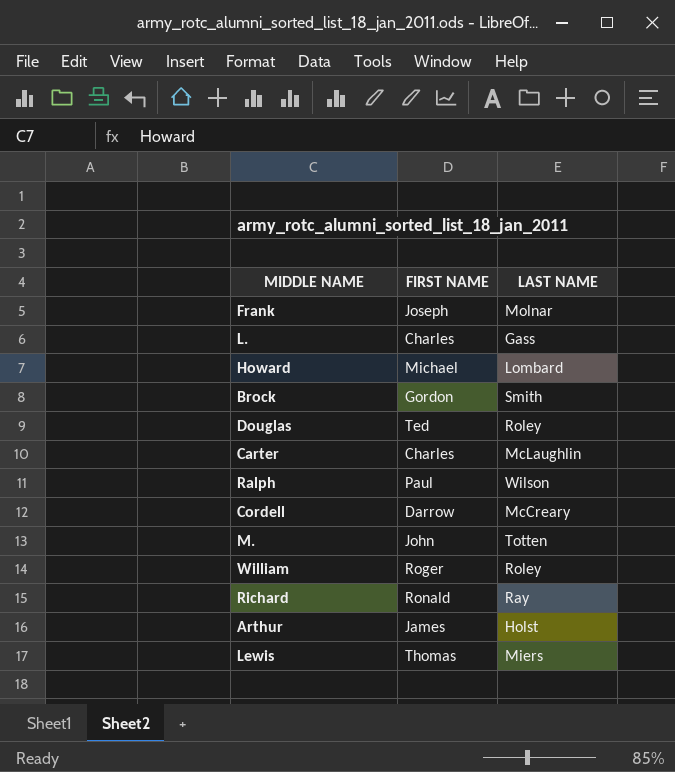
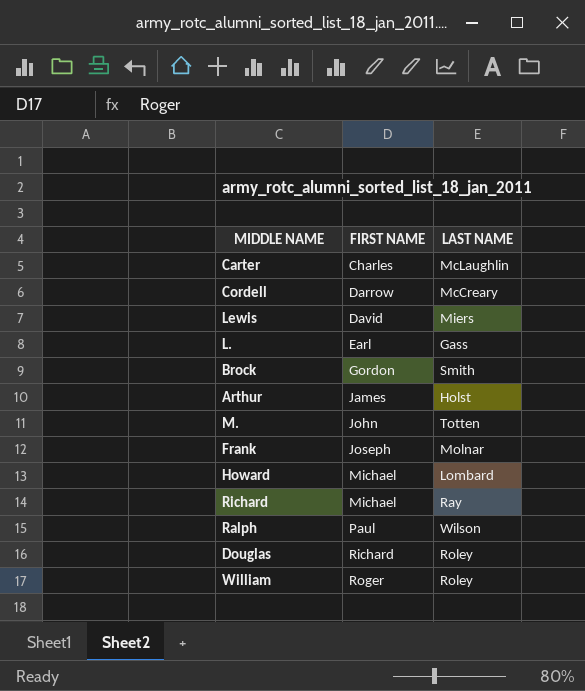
row order: none -> FIRST NAME ascending
Lewis | FIRST NAME: Thomas -> David
L. | FIRST NAME: Charles -> Earl
Richard | FIRST NAME: Ronald -> Michael
Douglas | FIRST NAME: Ted -> Richard

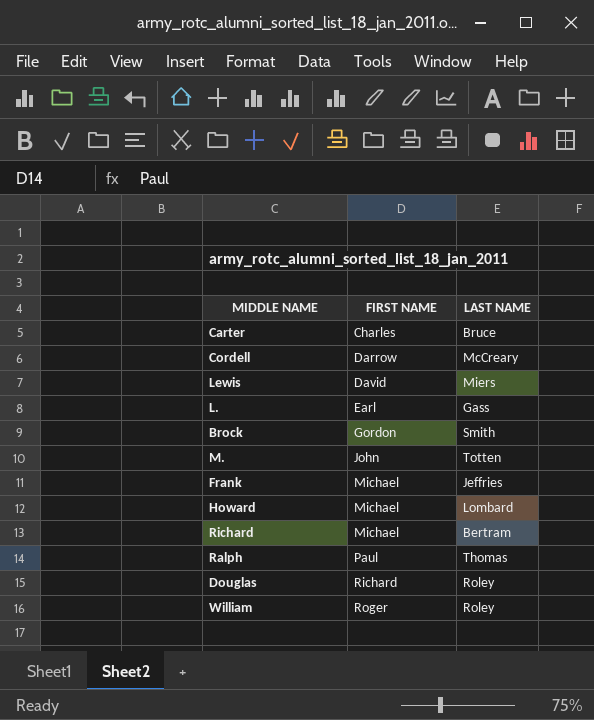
row Arthur: James | Holst -> none
Carter | LAST NAME: McLaughlin -> Bruce
Frank | FIRST NAME: Joseph -> Michael
Frank | LAST NAME: Molnar -> Jeffries
Richard | LAST NAME: Ray -> Bertram
Ralph | LAST NAME: Wilson -> Thomas

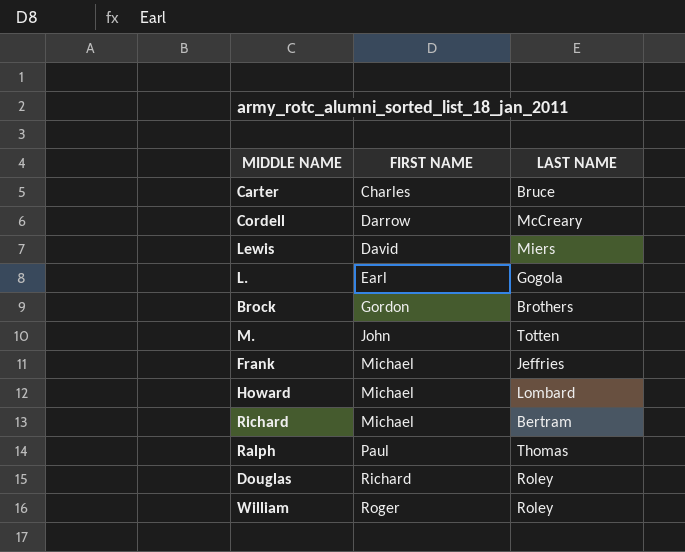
L. | LAST NAME: Gass -> Gogola
Brock | LAST NAME: Smith -> Brothers

